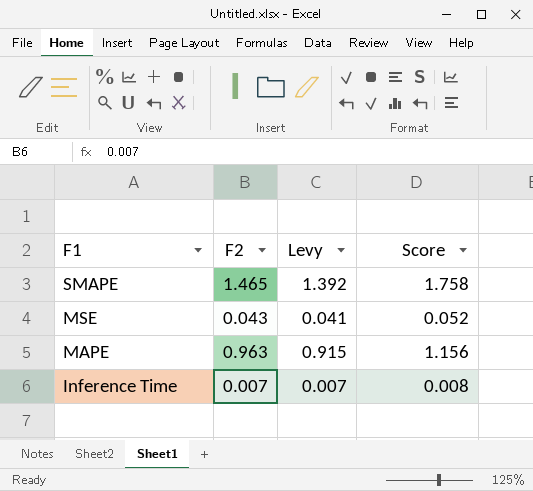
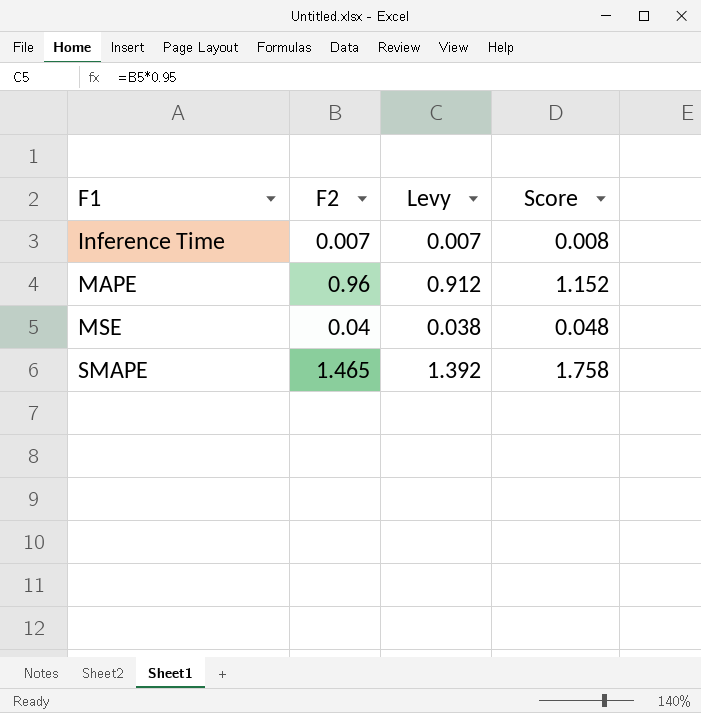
row order: F1 descending -> F1 ascending
MAPE | F2: 0.963 -> 0.96
MAPE | Levy: 0.915 -> 0.912
MAPE | Score: 1.156 -> 1.152
MSE | F2: 0.043 -> 0.04
MSE | Levy: 0.041 -> 0.038
MSE | Score: 0.052 -> 0.048

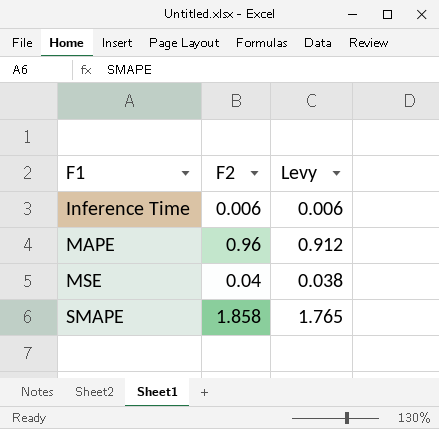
column Score | formula: [F2] * 1.2 -> none
Inference Time | F2: 0.007 -> 0.006
Inference Time | Levy: 0.007 -> 0.006
SMAPE | F2: 1.465 -> 1.858
SMAPE | Levy: 1.392 -> 1.765

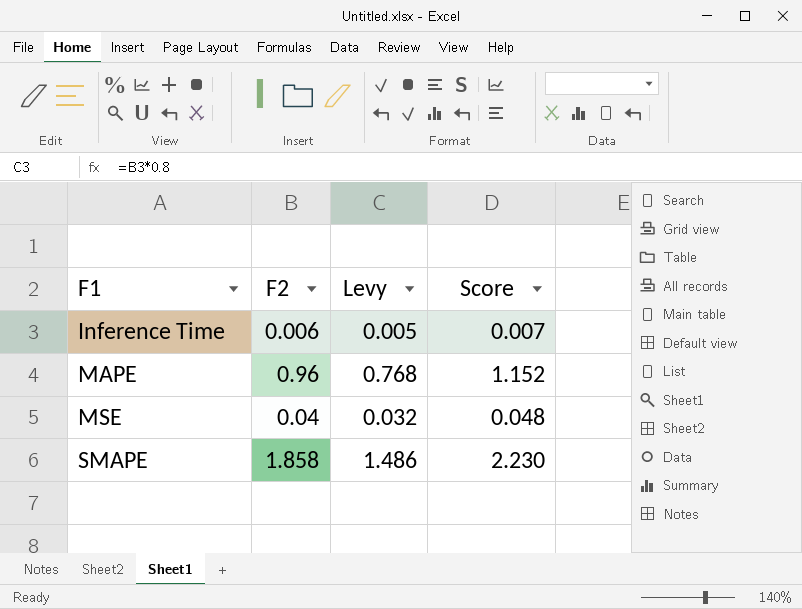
column Levy | formula: [F2] * 0.95 -> [F2] * 0.8
column Score | formula: none -> [F2] * 1.2

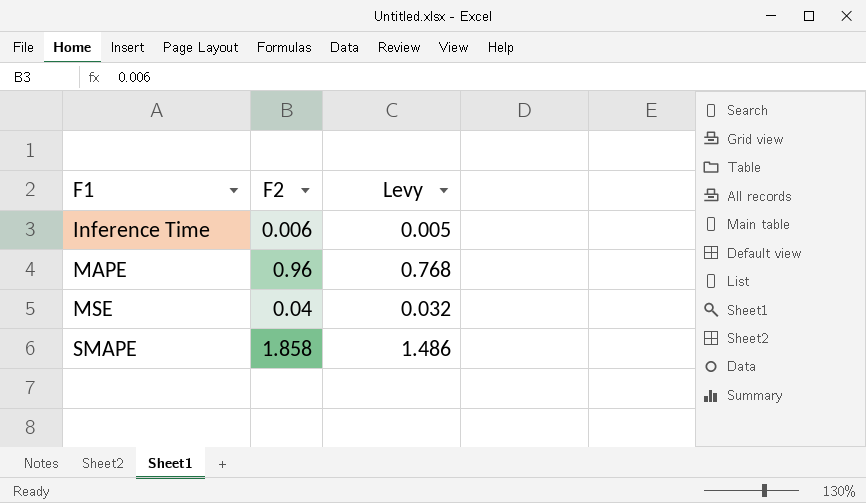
column Score | formula: [F2] * 1.2 -> none

